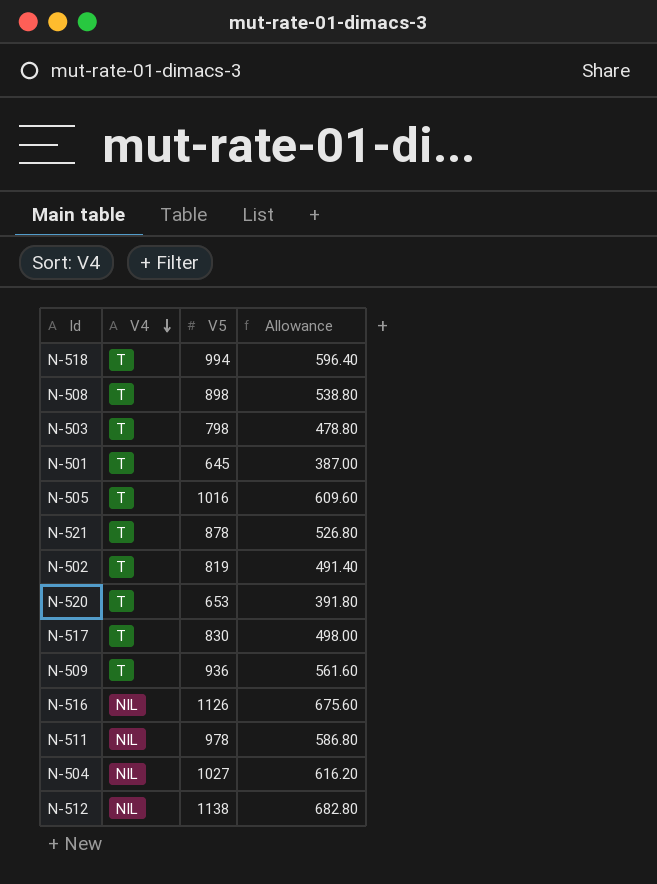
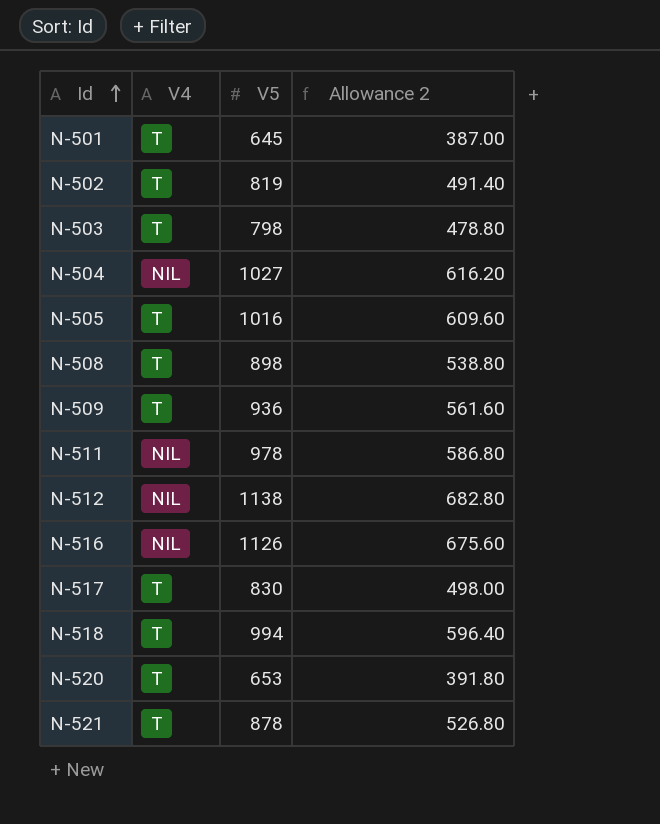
row order: V4 descending -> Id ascending
column name: Allowance -> Allowance 2

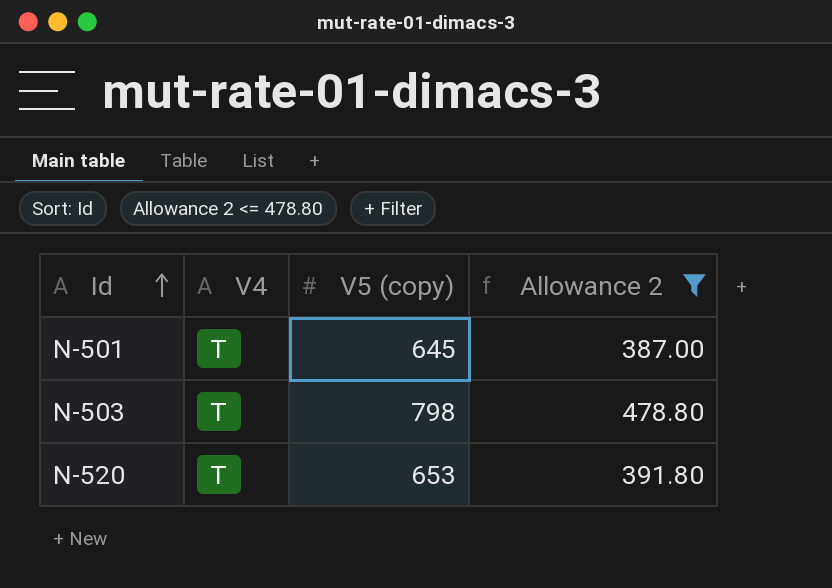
filter: none -> Allowance 2 <= 478.80
column name: V5 -> V5 (copy)

